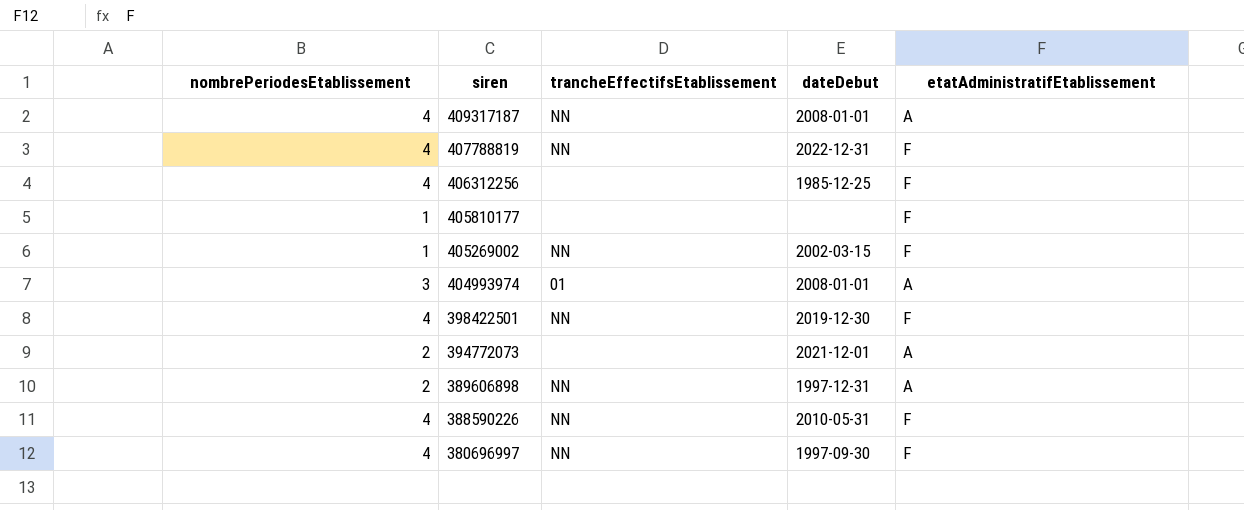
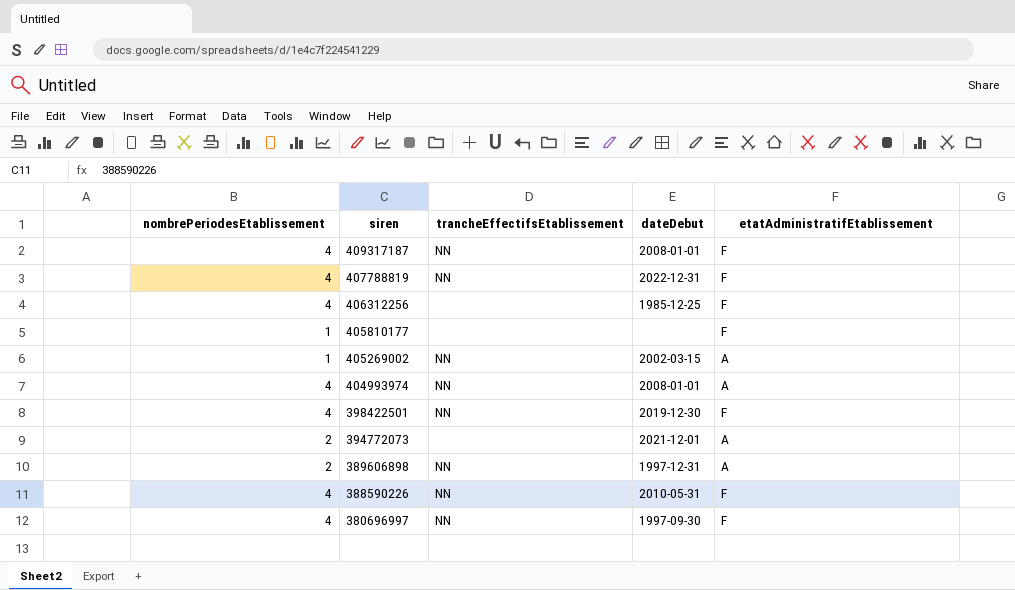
409317187 | etatAdministratifEtablissement: A -> F
405269002 | etatAdministratifEtablissement: F -> A
404993974 | nombrePeriodesEtablissement: 3 -> 4
404993974 | trancheEffectifsEtablissement: 01 -> NN

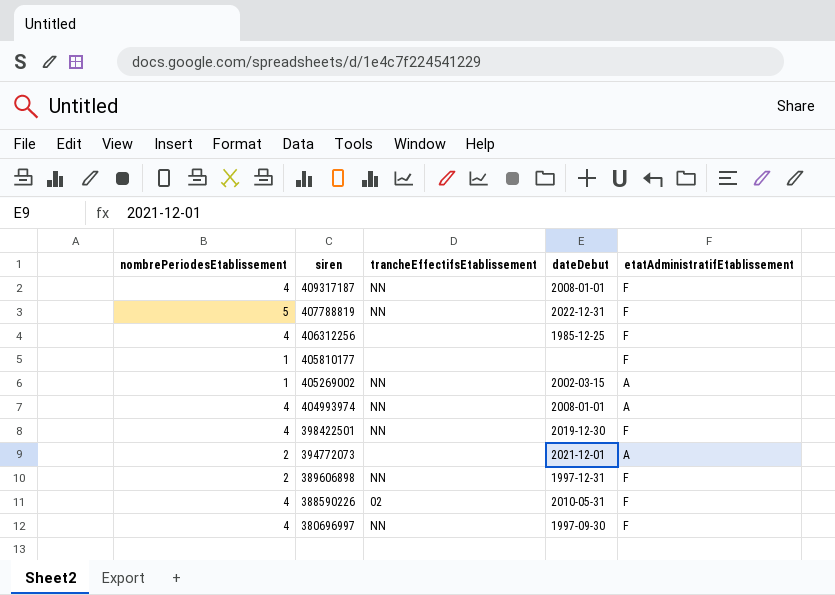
407788819 | nombrePeriodesEtablissement: 4 -> 5
389606898 | etatAdministratifEtablissement: A -> F
388590226 | trancheEffectifsEtablissement: NN -> 02

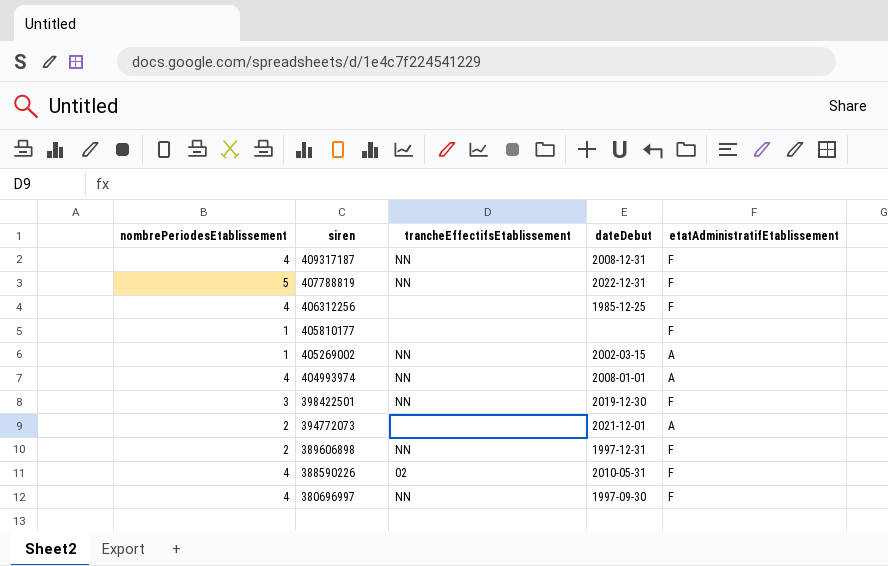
409317187 | dateDebut: 2008-01-01 -> 2008-12-31
398422501 | nombrePeriodesEtablissement: 4 -> 3

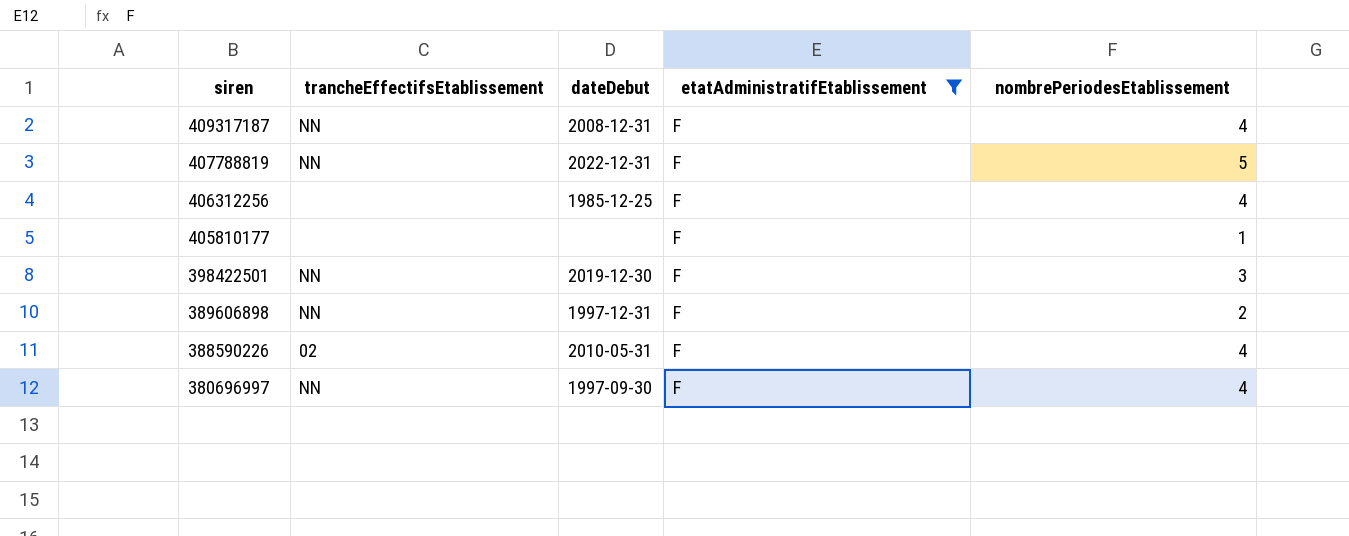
filter: none -> etatAdministratifEtablissement = F
column nombrePeriodesEtablissement | position: 1 -> 5

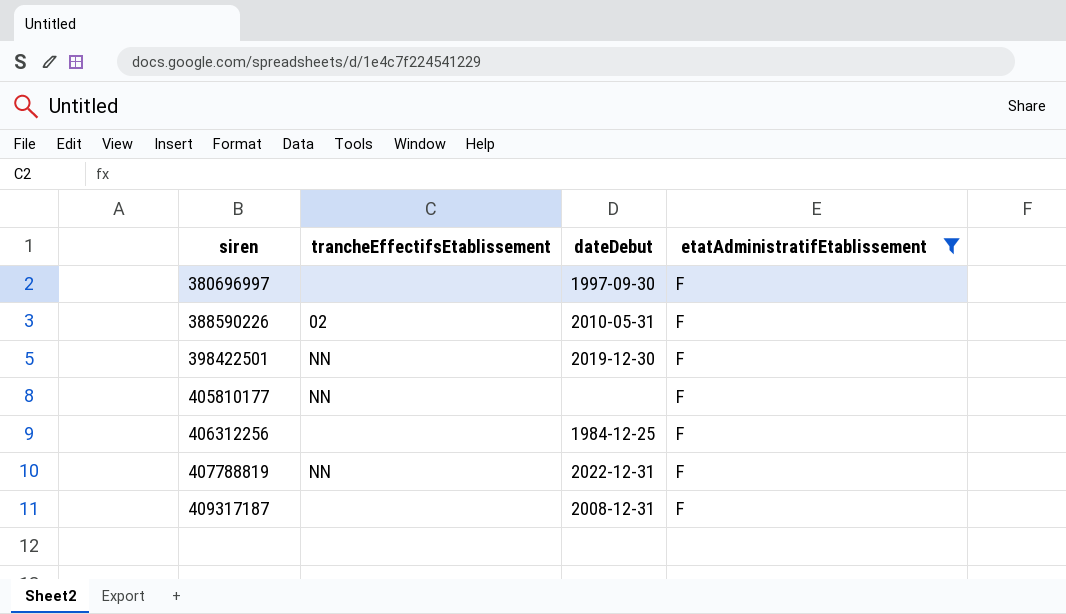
row order: siren descending -> siren ascending
column nombrePeriodesEtablissement | position: 5 -> none
row 389606898: NN | 1997-12-31 | F | 2 -> none
380696997 | trancheEffectifsEtablissement: NN -> none
405810177 | trancheEffectifsEtablissement: none -> NN
406312256 | dateDebut: 1985-12-25 -> 1984-12-25
409317187 | trancheEffectifsEtablissement: NN -> none

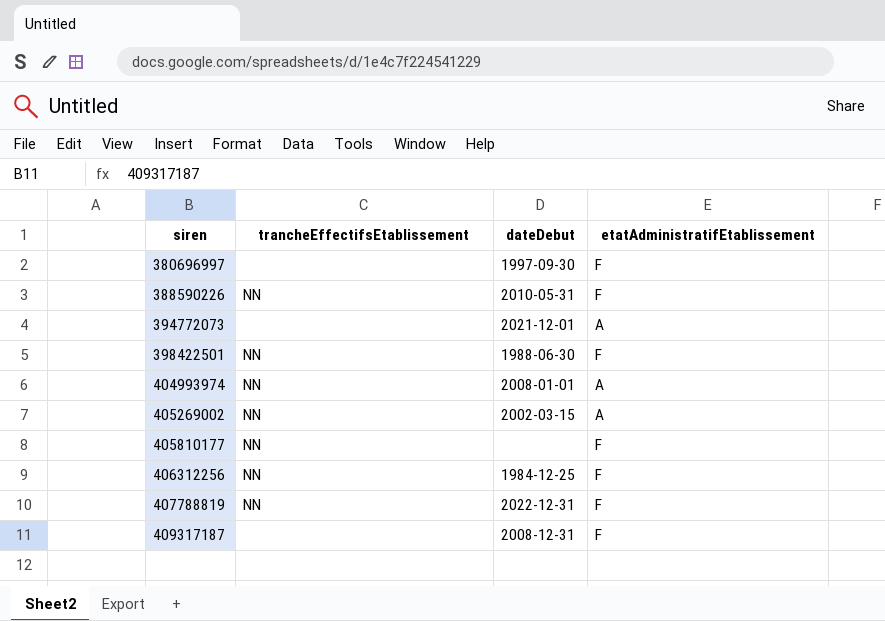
filter: etatAdministratifEtablissement = F -> none
388590226 | trancheEffectifsEtablissement: 02 -> NN
398422501 | dateDebut: 2019-12-30 -> 1988-06-30
406312256 | trancheEffectifsEtablissement: none -> NN

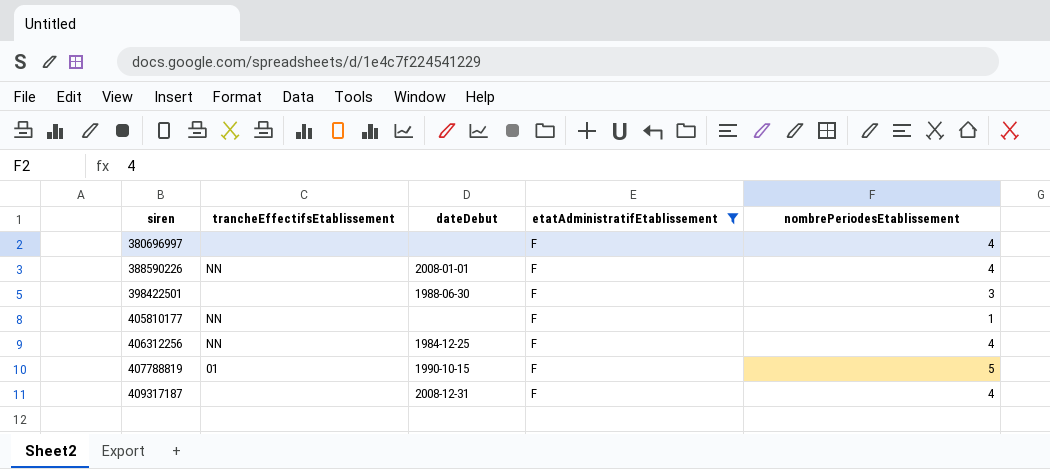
filter: none -> etatAdministratifEtablissement = F
column nombrePeriodesEtablissement | position: none -> 5
380696997 | dateDebut: 1997-09-30 -> none
388590226 | dateDebut: 2010-05-31 -> 2008-01-01
398422501 | trancheEffectifsEtablissement: NN -> none
407788819 | trancheEffectifsEtablissement: NN -> 01
407788819 | dateDebut: 2022-12-31 -> 1990-10-15

